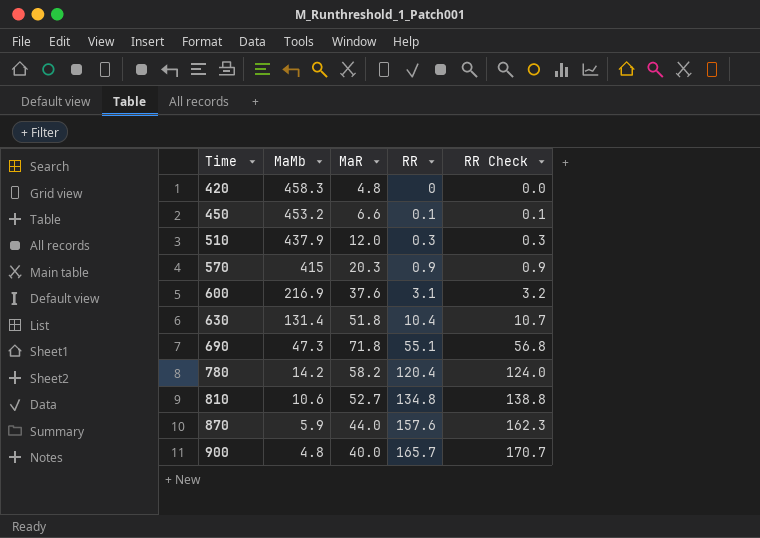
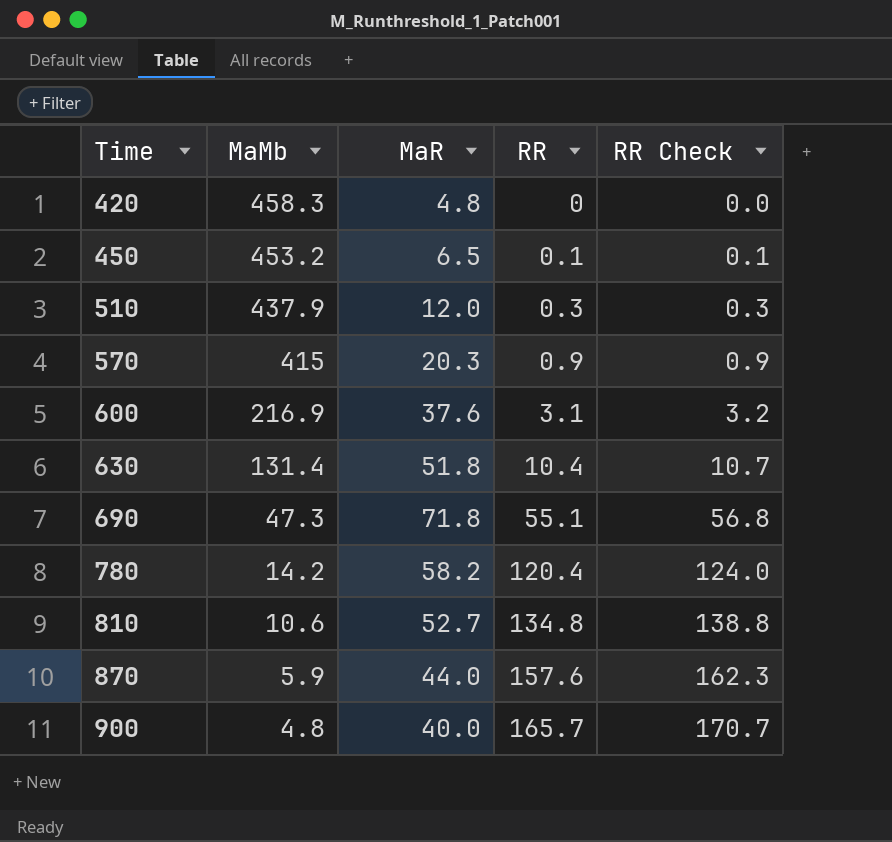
450 | MaR: 6.6 -> 6.5

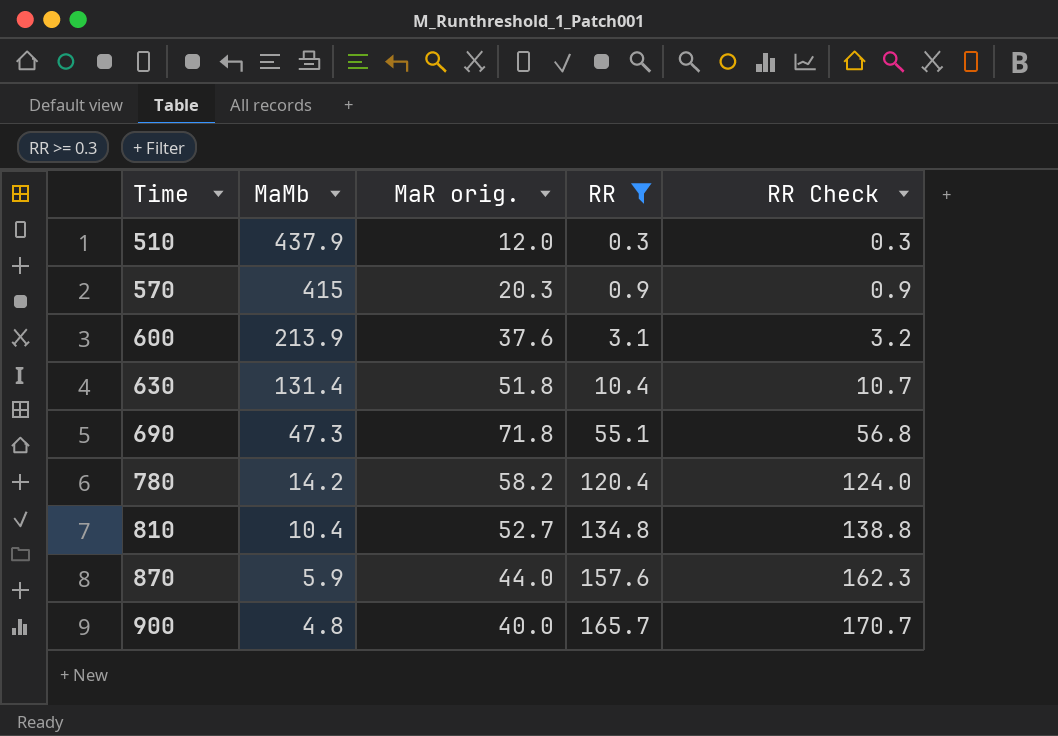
filter: none -> RR >= 0.3
column name: MaR -> MaR orig.
600 | MaMb: 216.9 -> 213.9
810 | MaMb: 10.6 -> 10.4

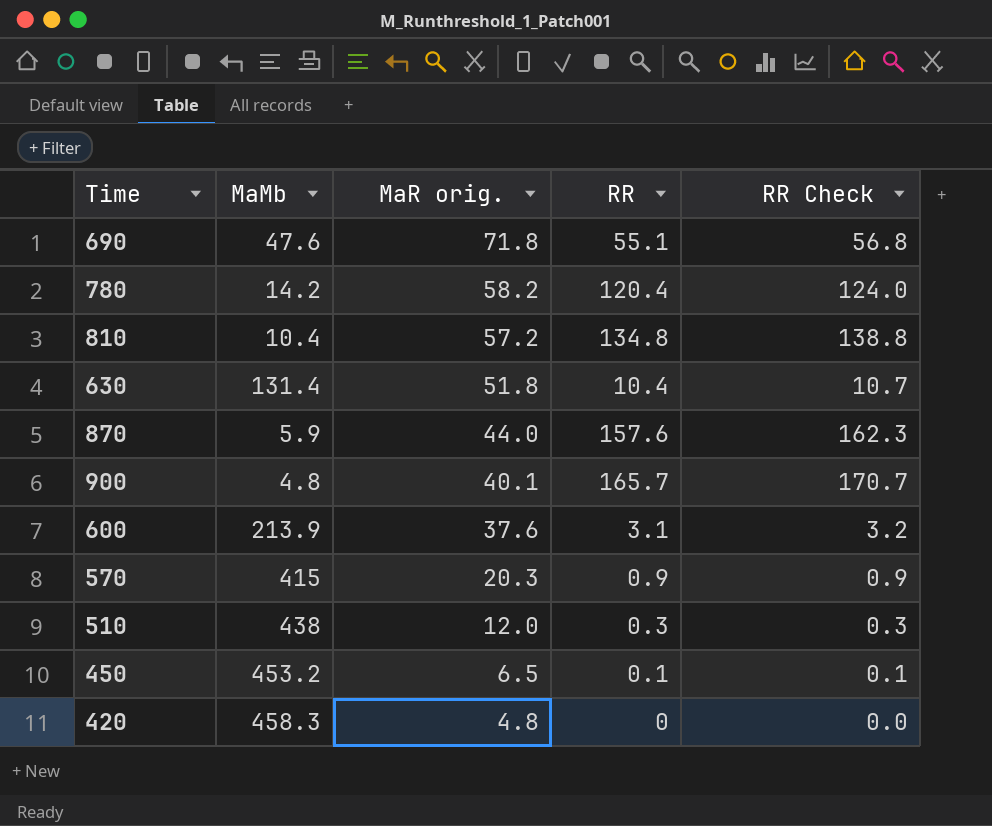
filter: RR >= 0.3 -> none
row order: Time ascending -> MaR orig. descending
690 | MaMb: 47.3 -> 47.6
810 | MaR orig.: 52.7 -> 57.2
900 | MaR orig.: 40.0 -> 40.1
510 | MaMb: 437.9 -> 438

